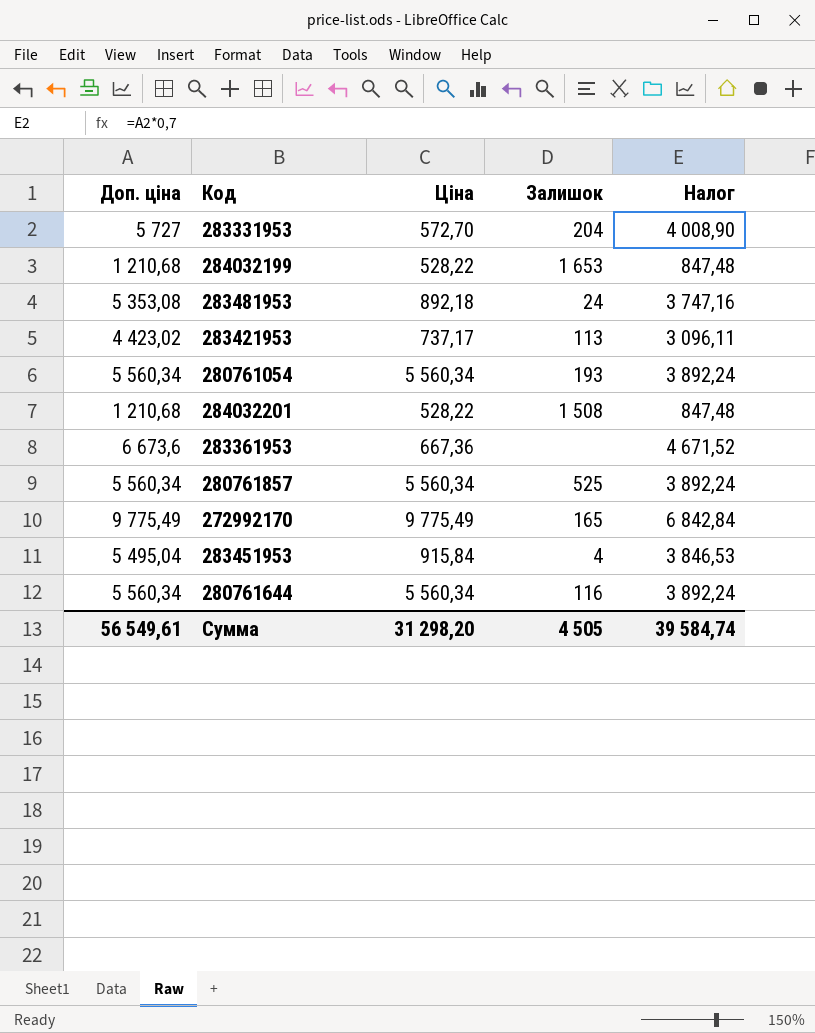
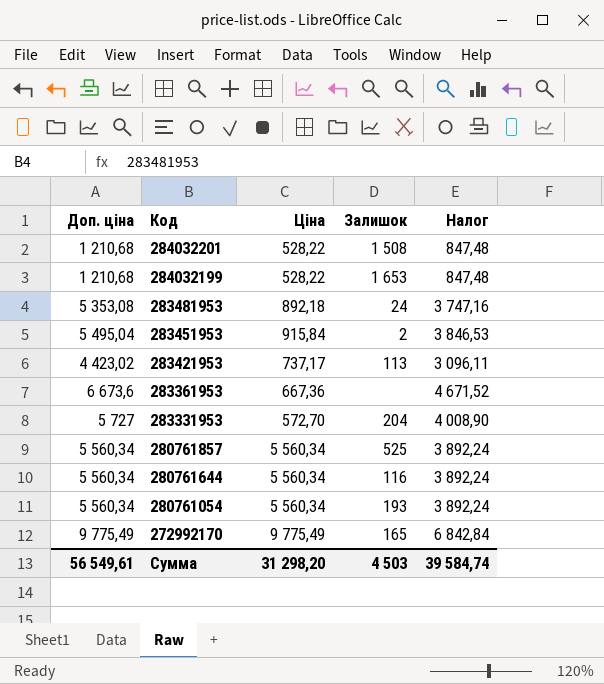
row order: none -> Код descending
283451953 | Залишок: 4 -> 2
Сумма | Залишок: 4 505 -> 4 503

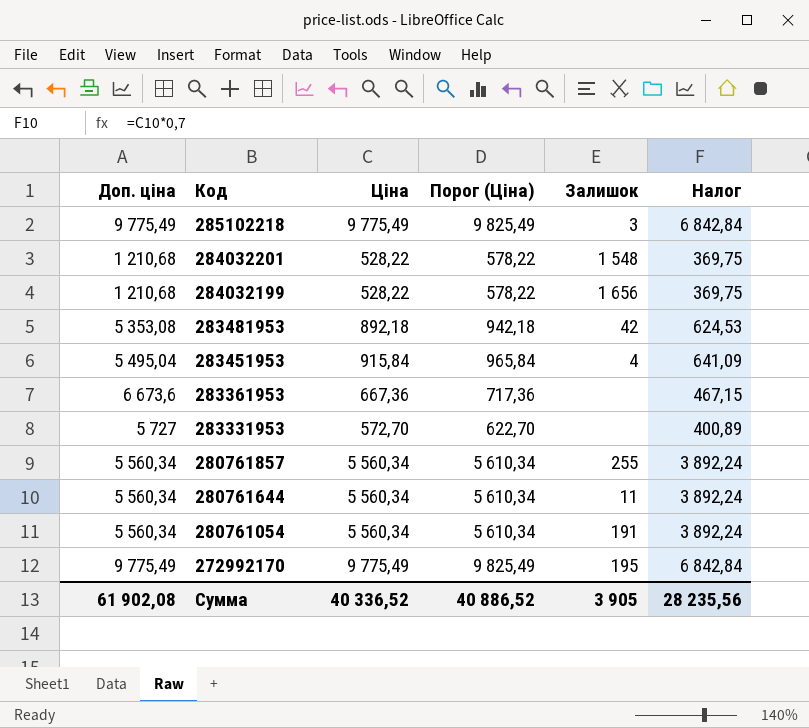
column Порог (Ціна) | formula: none -> [Ціна] + 50
column Налог | formula: [Доп. ціна] * 0,7 -> [Ціна] * 0,7
row 283421953: 4 423,02 | 737,17 | 113 | 3 096,11 -> none
row 285102218: none -> 9 775,49 | 9 775,49 | 9 825,49 | 3 | 6 842,84
284032201 | Залишок: 1 508 -> 1 548
284032199 | Залишок: 1 653 -> 1 656
283481953 | Залишок: 24 -> 42
283451953 | Залишок: 2 -> 4
283331953 | Залишок: 204 -> none
280761857 | Залишок: 525 -> 255
280761644 | Залишок: 116 -> 11
280761054 | Залишок: 193 -> 191
272992170 | Залишок: 165 -> 195
Сумма | Доп. ціна: 56 549,61 -> 61 902,08
Сумма | Ціна: 31 298,20 -> 40 336,52
Сумма | Залишок: 4 503 -> 3 905
Сумма | Налог: 39 584,74 -> 28 235,56

